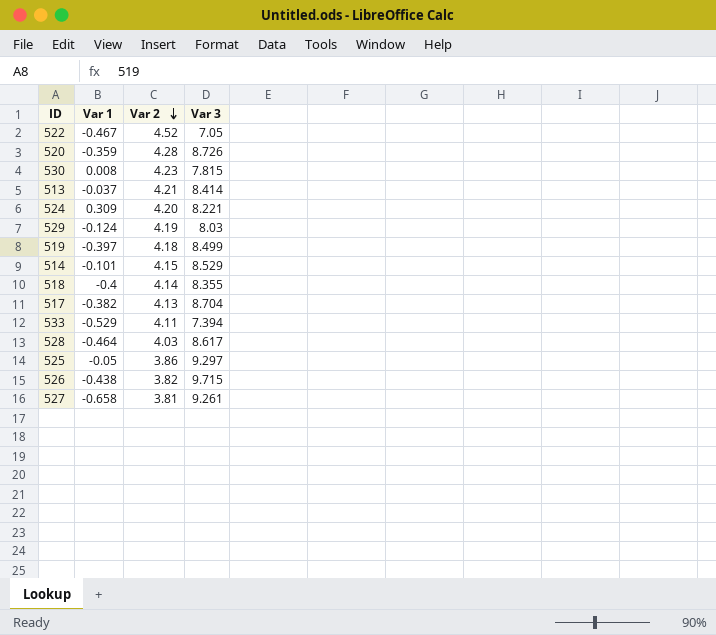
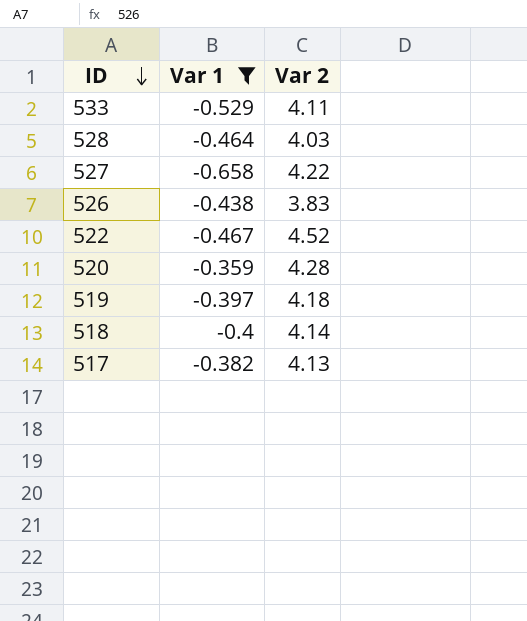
filter: none -> Var 1 <= -0.359
row order: Var 2 descending -> ID descending
column Var 3 | position: 4 -> none
527 | Var 2: 3.81 -> 4.22
526 | Var 2: 3.82 -> 3.83

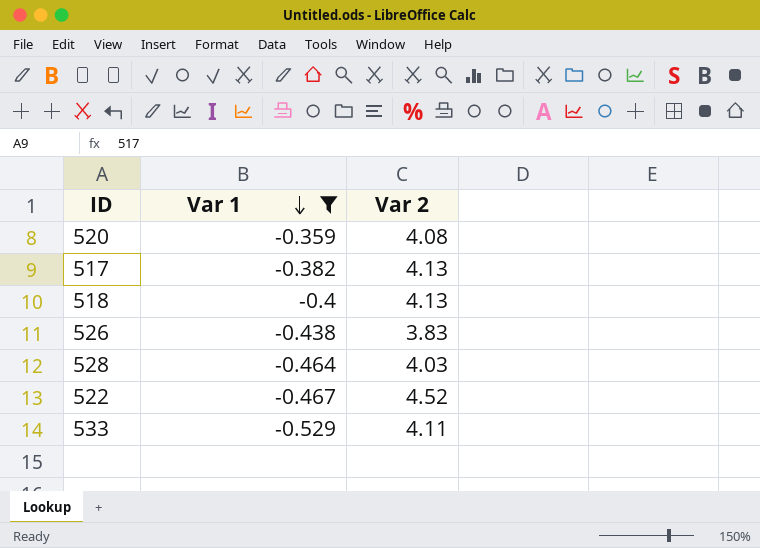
row order: ID descending -> Var 1 descending
row 527: -0.658 | 4.22 -> none
row 519: -0.397 | 4.18 -> none
520 | Var 2: 4.28 -> 4.08
518 | Var 2: 4.14 -> 4.13

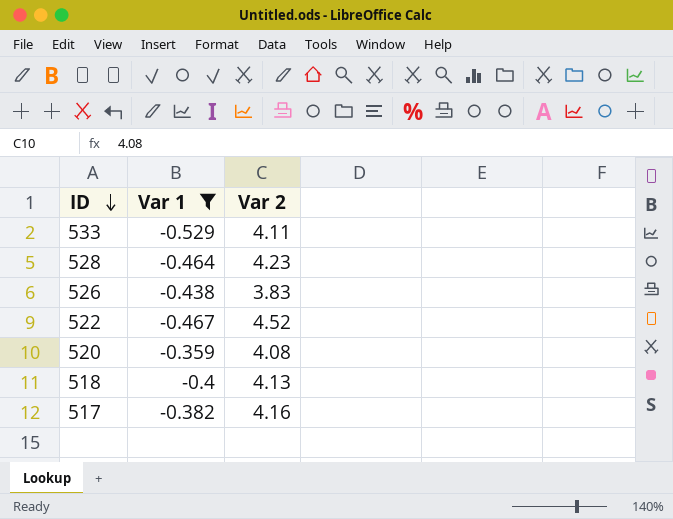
row order: Var 1 descending -> ID descending
528 | Var 2: 4.03 -> 4.23
517 | Var 2: 4.13 -> 4.16

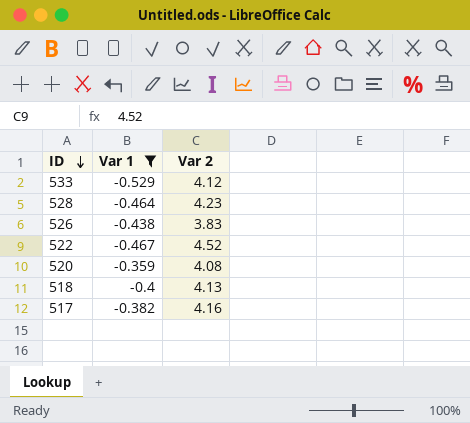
533 | Var 2: 4.11 -> 4.12

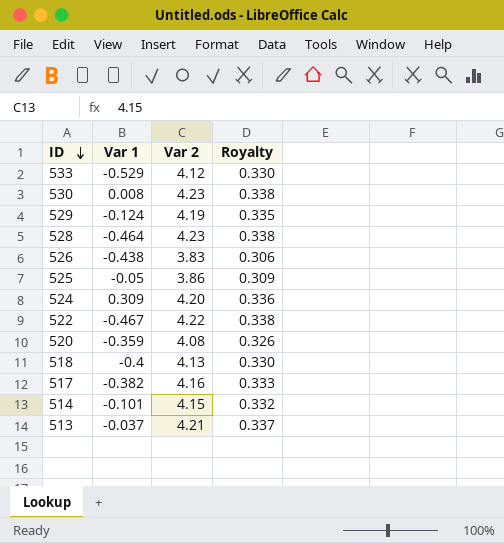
filter: Var 1 <= -0.359 -> none
column Royalty | formula: none -> [Var 2] * 0.08
522 | Var 2: 4.52 -> 4.22

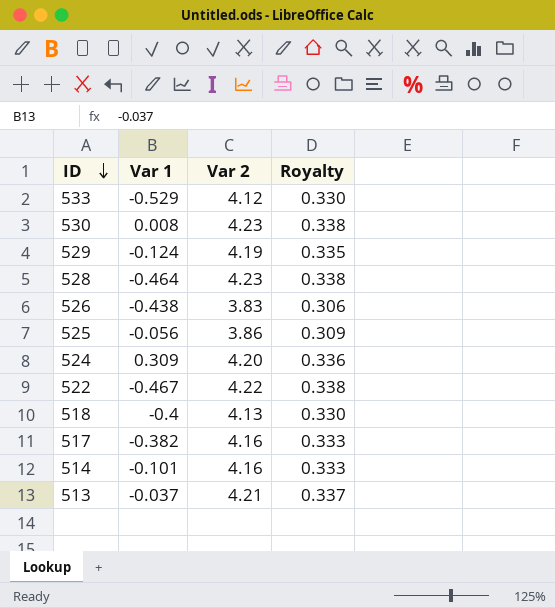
row 520: -0.359 | 4.08 | 0.326 -> none
525 | Var 1: -0.05 -> -0.056
514 | Var 2: 4.15 -> 4.16
514 | Royalty: 0.332 -> 0.333

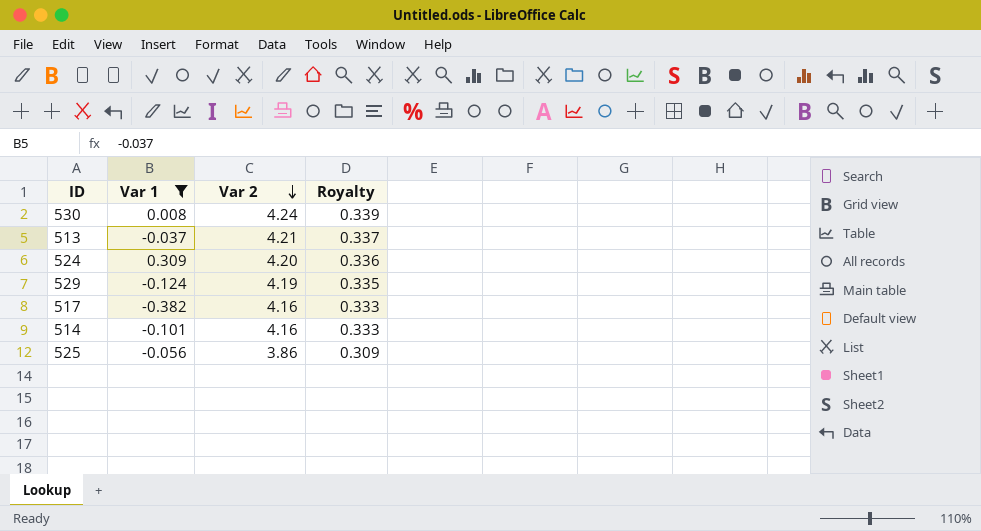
filter: none -> Var 1 >= -0.382
row order: ID descending -> Var 2 descending
530 | Var 2: 4.23 -> 4.24
530 | Royalty: 0.338 -> 0.339

